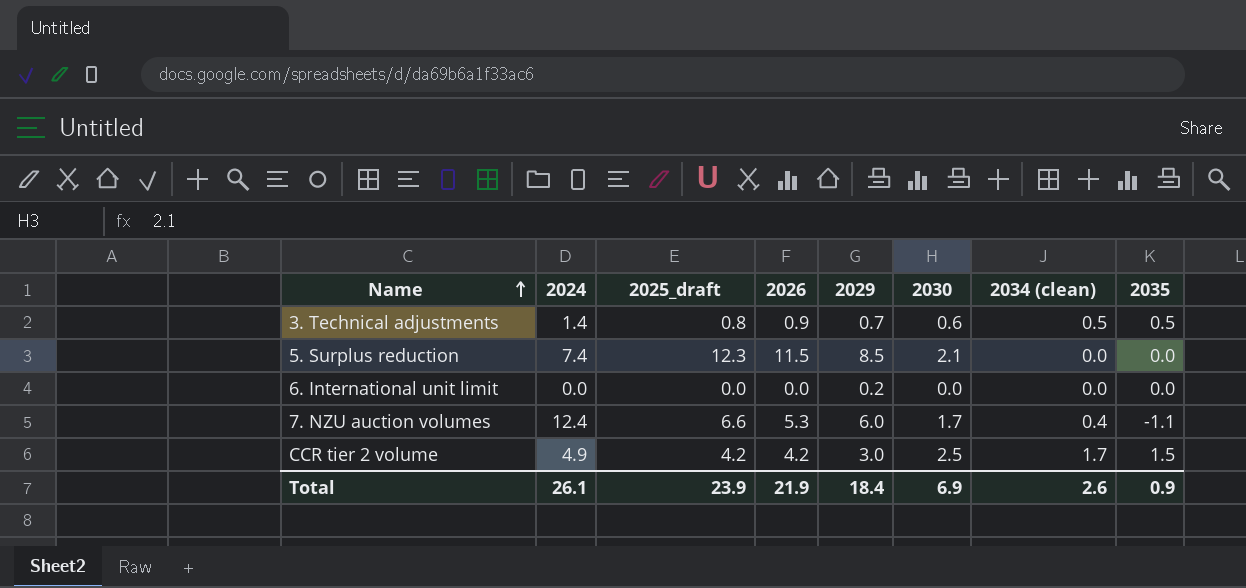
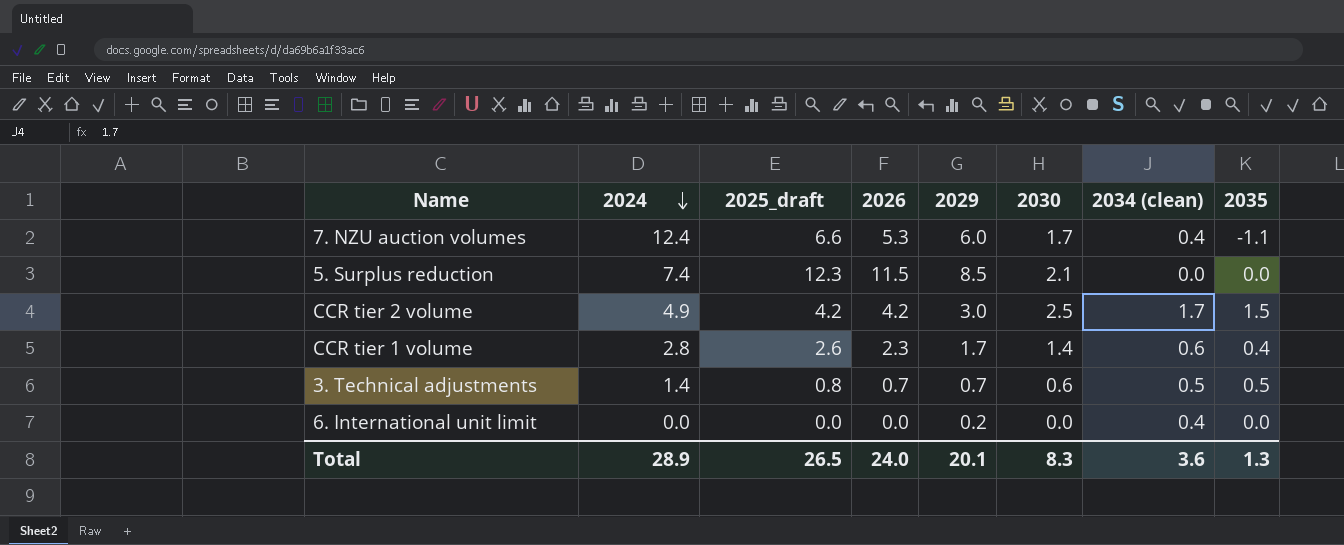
row order: Name ascending -> 2024 descending
row CCR tier 1 volume: none -> 2.8 | 2.6 | 2.3 | 1.7 | 1.4 | 0.6 | 0.4
3. Technical adjustments | 2026: 0.9 -> 0.7
6. International unit limit | 2034 (clean): 0.0 -> 0.4
Total | 2024: 26.1 -> 28.9
Total | 2025_draft: 23.9 -> 26.5
Total | 2026: 21.9 -> 24.0
Total | 2029: 18.4 -> 20.1
Total | 2030: 6.9 -> 8.3
Total | 2034 (clean): 2.6 -> 3.6
Total | 2035: 0.9 -> 1.3

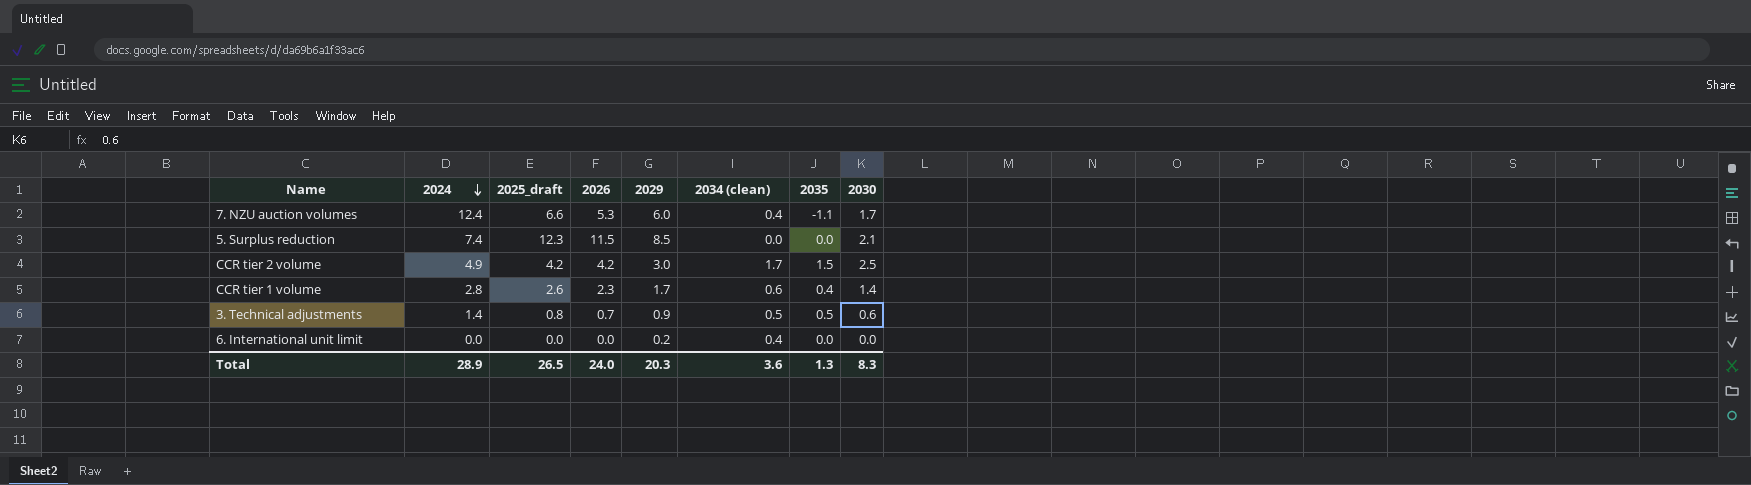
column 2030 | position: 6 -> 8
3. Technical adjustments | 2029: 0.7 -> 0.9
Total | 2029: 20.1 -> 20.3

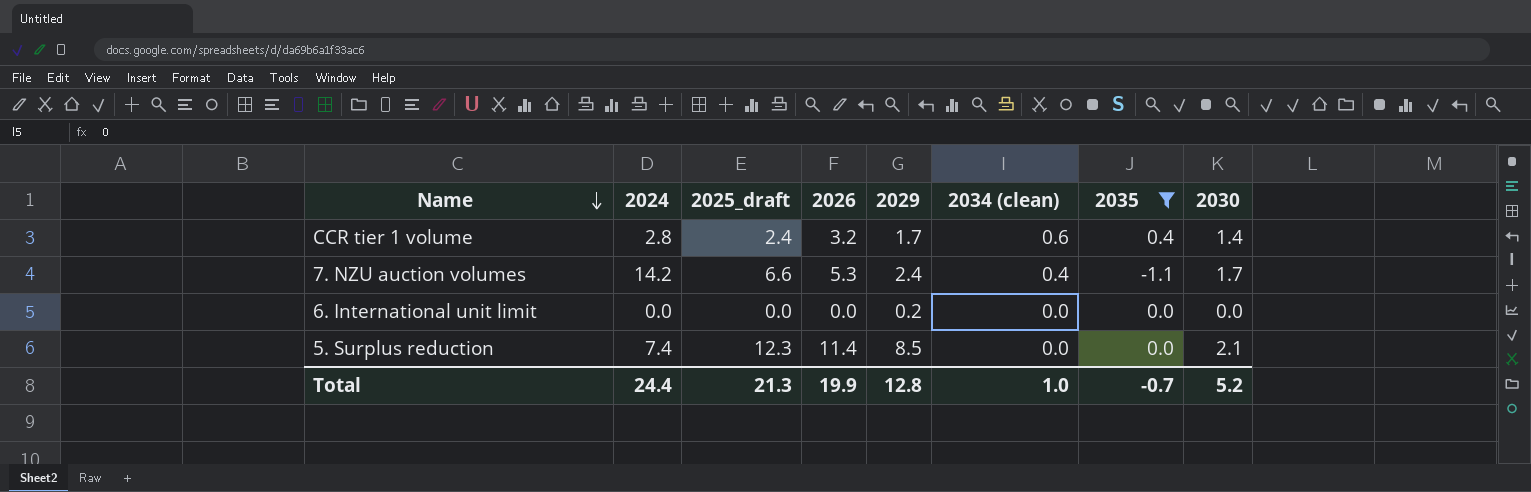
filter: none -> 2035 <= 0.4
row order: 2024 descending -> Name descending
CCR tier 1 volume | 2025_draft: 2.6 -> 2.4
CCR tier 1 volume | 2026: 2.3 -> 3.2
7. NZU auction volumes | 2024: 12.4 -> 14.2
7. NZU auction volumes | 2029: 6.0 -> 2.4
6. International unit limit | 2034 (clean): 0.4 -> 0.0
5. Surplus reduction | 2026: 11.5 -> 11.4
Total | 2024: 28.9 -> 24.4
Total | 2025_draft: 26.5 -> 21.3
Total | 2026: 24.0 -> 19.9
Total | 2029: 20.3 -> 12.8
Total | 2034 (clean): 3.6 -> 1.0
Total | 2035: 1.3 -> -0.7
Total | 2030: 8.3 -> 5.2

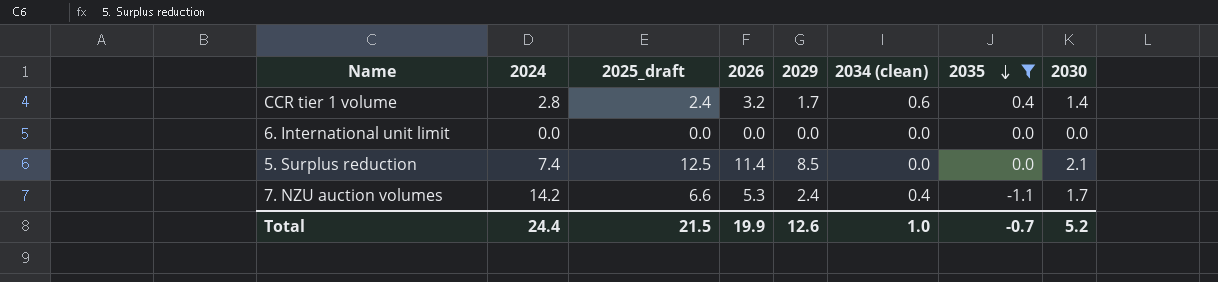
row order: Name descending -> 2035 descending
6. International unit limit | 2029: 0.2 -> 0.0
5. Surplus reduction | 2025_draft: 12.3 -> 12.5
Total | 2025_draft: 21.3 -> 21.5
Total | 2029: 12.8 -> 12.6

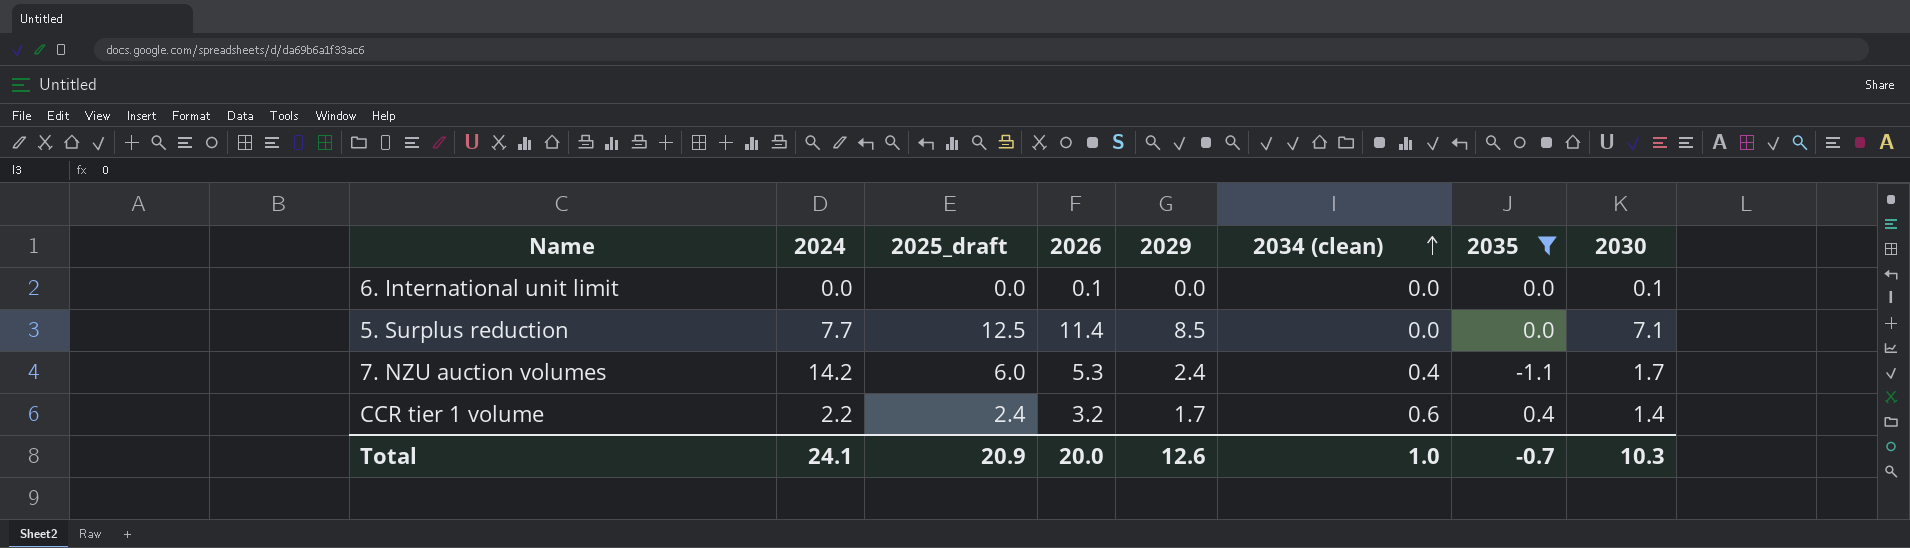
row order: 2035 descending -> 2034 (clean) ascending
6. International unit limit | 2026: 0.0 -> 0.1
6. International unit limit | 2030: 0.0 -> 0.1
5. Surplus reduction | 2024: 7.4 -> 7.7
5. Surplus reduction | 2030: 2.1 -> 7.1
7. NZU auction volumes | 2025_draft: 6.6 -> 6.0
CCR tier 1 volume | 2024: 2.8 -> 2.2
Total | 2024: 24.4 -> 24.1
Total | 2025_draft: 21.5 -> 20.9
Total | 2026: 19.9 -> 20.0
Total | 2030: 5.2 -> 10.3

